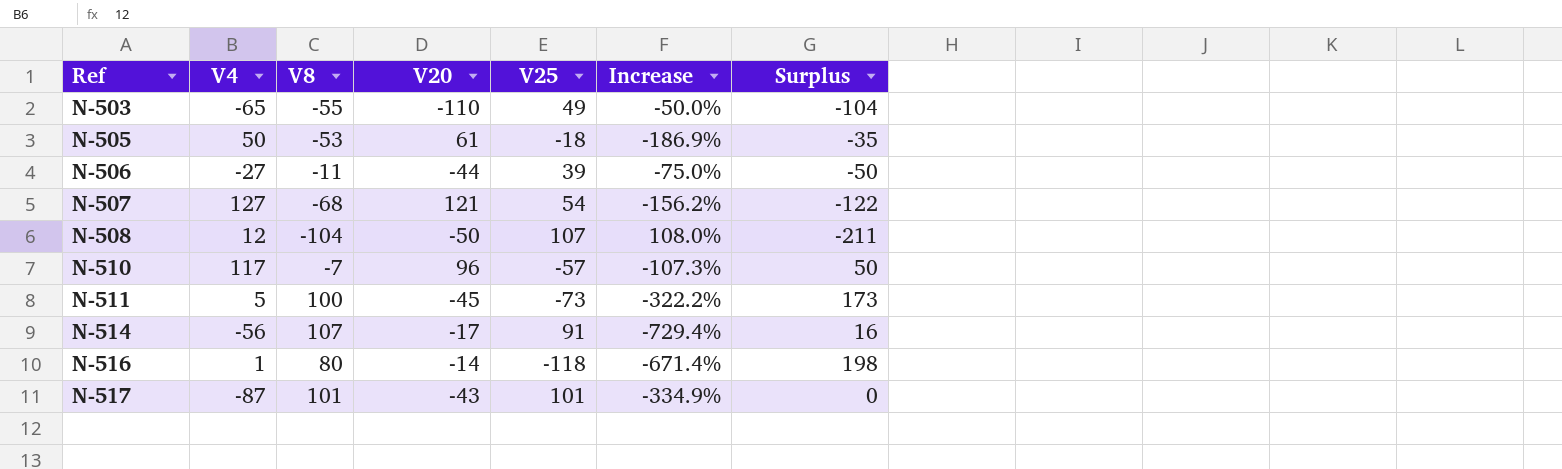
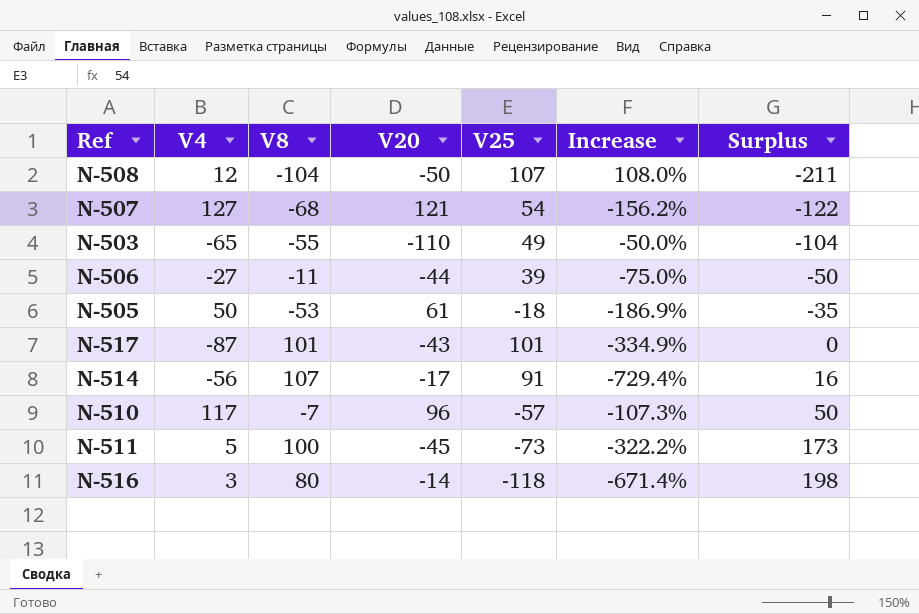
row order: Ref ascending -> Surplus ascending
N-516 | V4: 1 -> 3

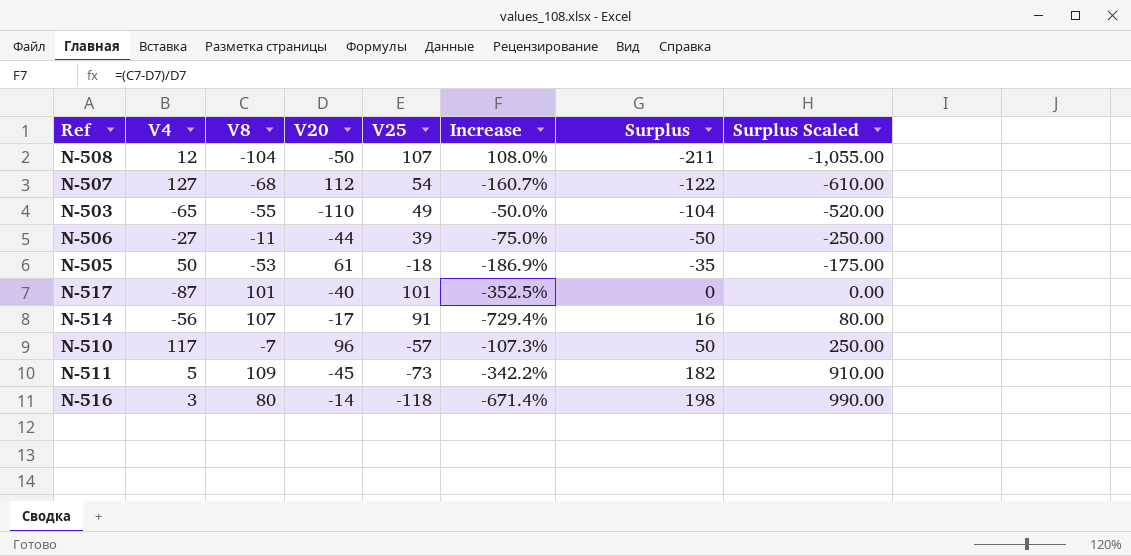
column Surplus Scaled | formula: none -> [Surplus] * 5
N-507 | V20: 121 -> 112
N-507 | Increase: -156.2% -> -160.7%
N-517 | V20: -43 -> -40
N-517 | Increase: -334.9% -> -352.5%
N-511 | V8: 100 -> 109
N-511 | Increase: -322.2% -> -342.2%
N-511 | Surplus: 173 -> 182

